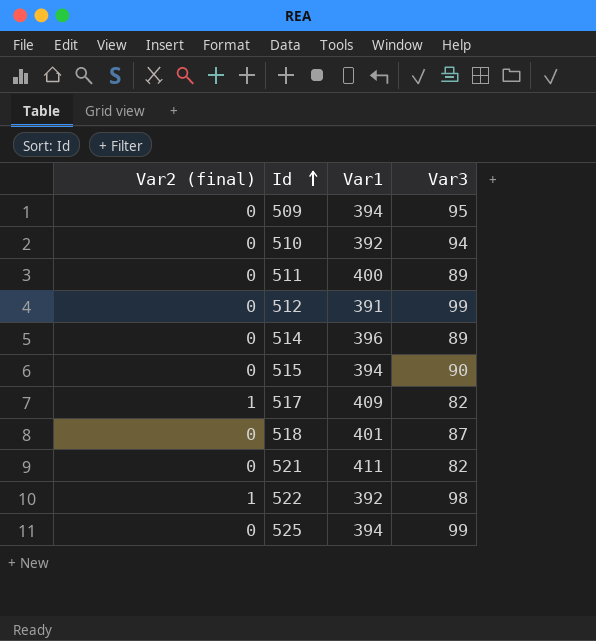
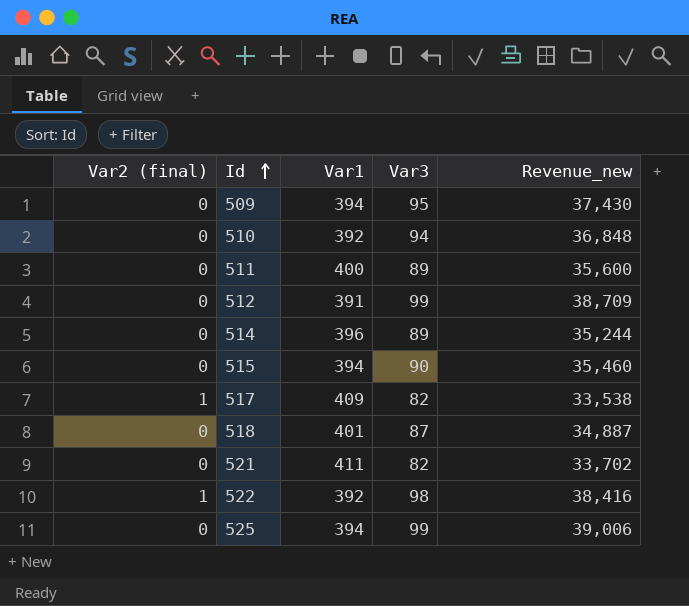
column Revenue_new | formula: none -> [Var1] * [Var3]

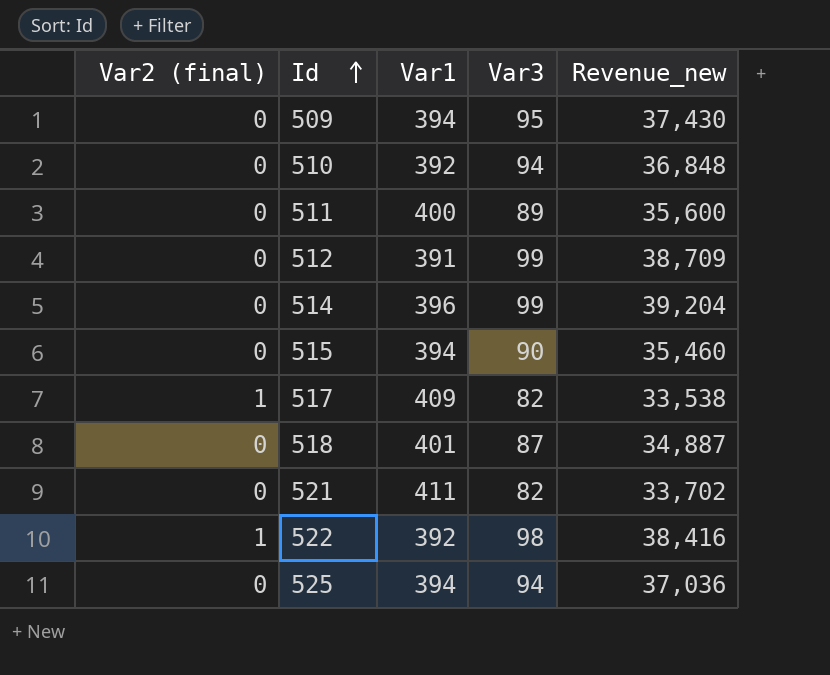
514 | Var3: 89 -> 99
514 | Revenue_new: 35,244 -> 39,204
525 | Var3: 99 -> 94
525 | Revenue_new: 39,006 -> 37,036

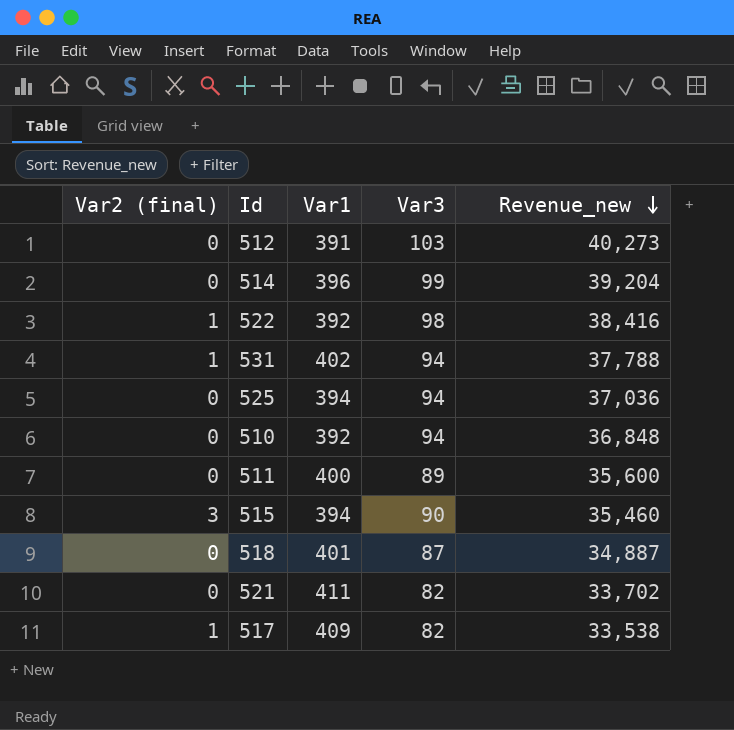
row order: Id ascending -> Revenue_new descending
row 509: 0 | 394 | 95 | 37,430 -> none
512 | Var3: 99 -> 103
512 | Revenue_new: 38,709 -> 40,273
row 531: none -> 1 | 402 | 94 | 37,788
515 | Var2 (final): 0 -> 3

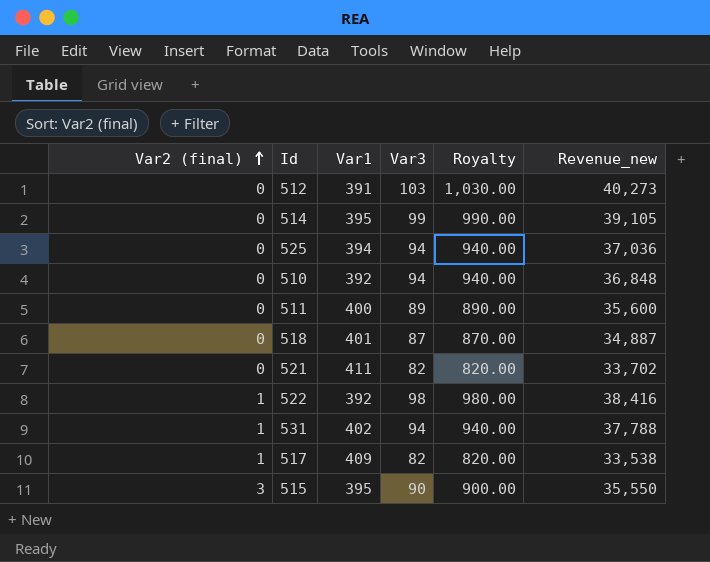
row order: Revenue_new descending -> Var2 (final) ascending
column Royalty | formula: none -> [Var3] * 10
514 | Var1: 396 -> 395
514 | Revenue_new: 39,204 -> 39,105
515 | Var1: 394 -> 395
515 | Revenue_new: 35,460 -> 35,550

